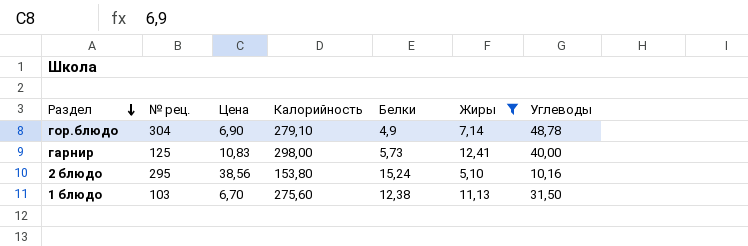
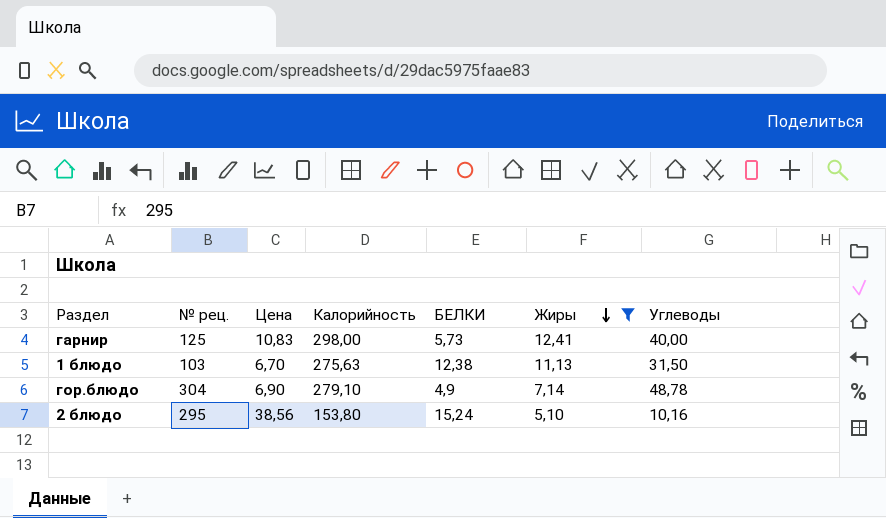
row order: Раздел descending -> Жиры descending
column name: Белки -> БЕЛКИ
1 блюдо | Калорийность: 275,60 -> 275,63

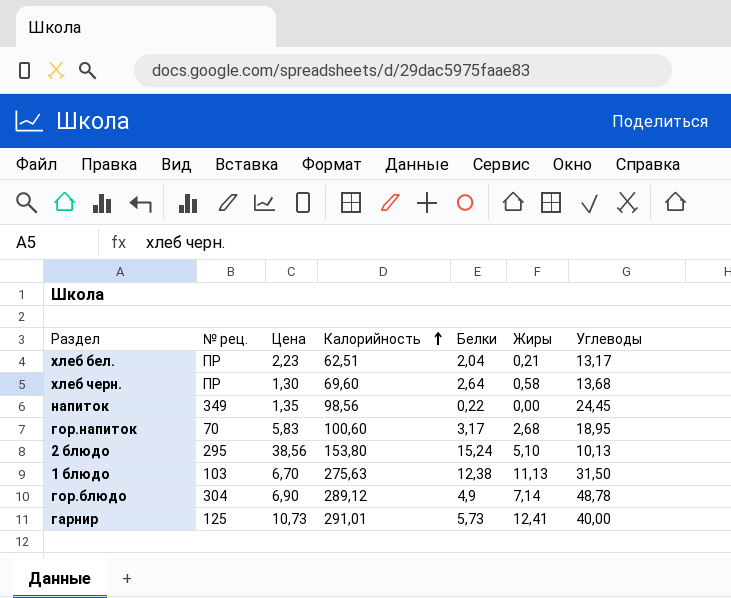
filter: Жиры >= 5,10 -> none
row order: Жиры descending -> Калорийность ascending
column name: БЕЛКИ -> Белки
2 блюдо | Углеводы: 10,16 -> 10,13
гор.блюдо | Калорийность: 279,10 -> 289,12
гарнир | Цена: 10,83 -> 10,73
гарнир | Калорийность: 298,00 -> 291,01

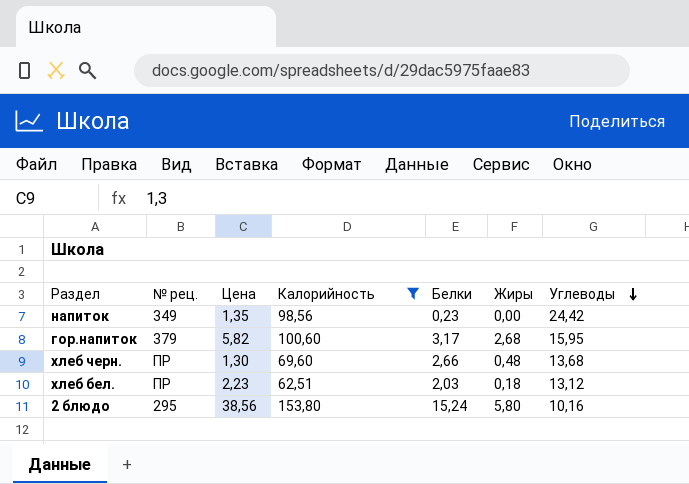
filter: none -> Калорийность <= 153,80
row order: Калорийность ascending -> Углеводы descending
напиток | Белки: 0,22 -> 0,23
напиток | Углеводы: 24,45 -> 24,42
гор.напиток | № рец.: 70 -> 379
гор.напиток | Цена: 5,83 -> 5,82
гор.напиток | Углеводы: 18,95 -> 15,95
хлеб черн. | Белки: 2,64 -> 2,66
хлеб черн. | Жиры: 0,58 -> 0,48
хлеб бел. | Белки: 2,04 -> 2,03
хлеб бел. | Жиры: 0,21 -> 0,18
хлеб бел. | Углеводы: 13,17 -> 13,12
2 блюдо | Жиры: 5,10 -> 5,80
2 блюдо | Углеводы: 10,13 -> 10,16

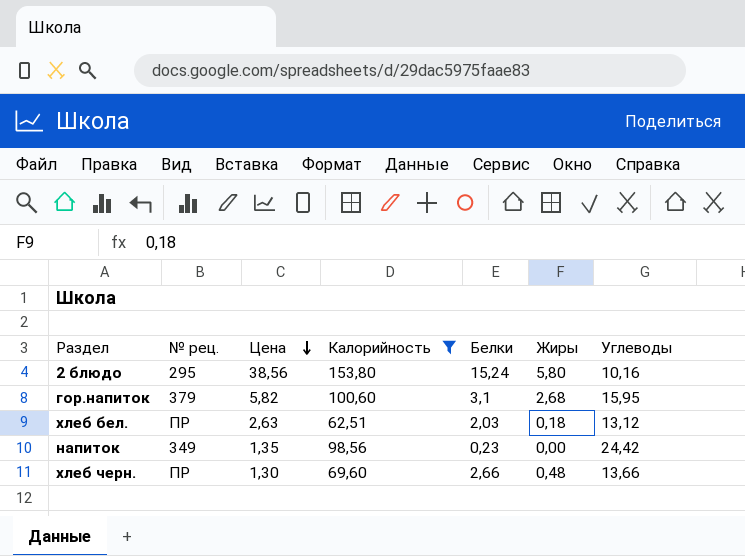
row order: Углеводы descending -> Цена descending
гор.напиток | Белки: 3,17 -> 3,1
хлеб бел. | Цена: 2,23 -> 2,63
хлеб черн. | Углеводы: 13,68 -> 13,66

